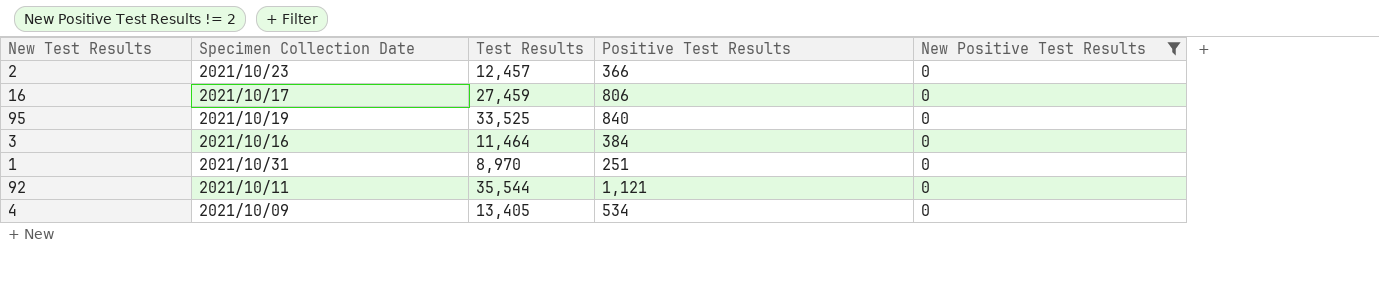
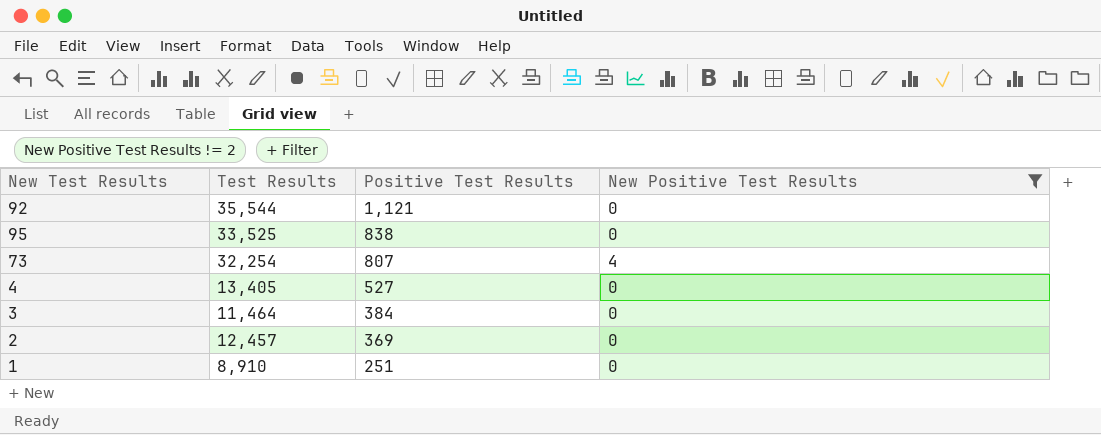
row order: none -> Positive Test Results descending
column Specimen Collection Date | position: 2 -> none
row 16: 2021/10/17 | 27,459 | 806 | 0 -> none
95 | Positive Test Results: 840 -> 838
row 73: none -> 32,254 | 807 | 4
4 | Positive Test Results: 534 -> 527
2 | Positive Test Results: 366 -> 369
1 | Test Results: 8,970 -> 8,910

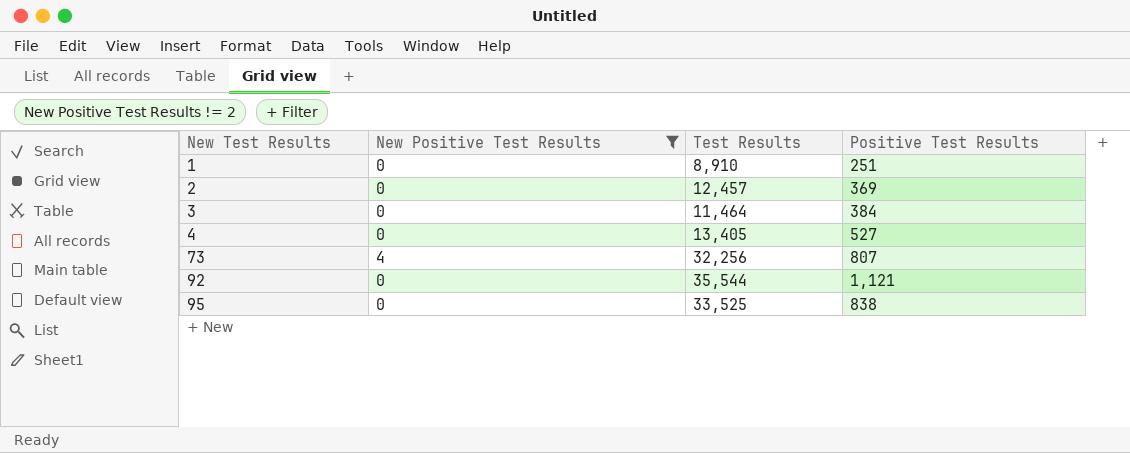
row order: Positive Test Results descending -> New Test Results ascending
column New Positive Test Results | position: 4 -> 2
73 | Test Results: 32,254 -> 32,256

